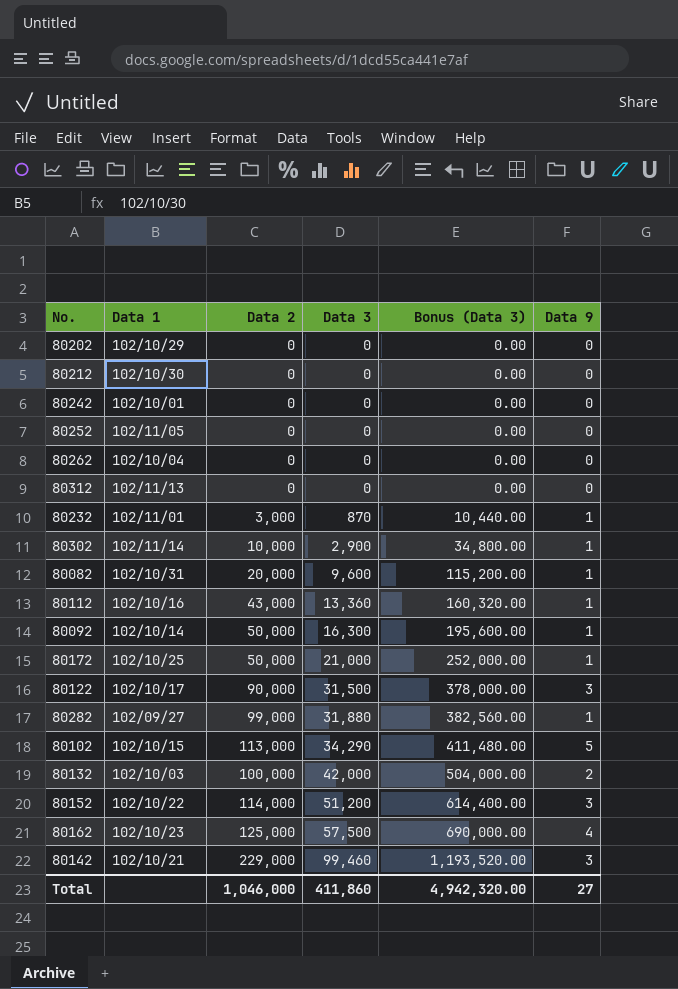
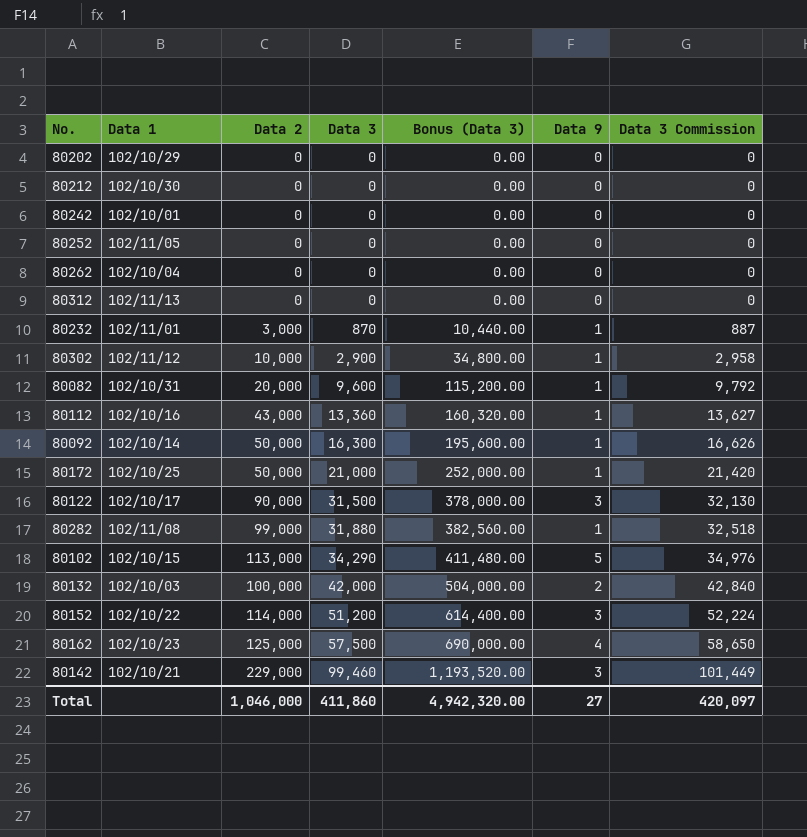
column Data 3 Commission | formula: none -> [Data 3] * 1.02
80302 | Data 1: 102/11/14 -> 102/11/12
80282 | Data 1: 102/09/27 -> 102/11/08

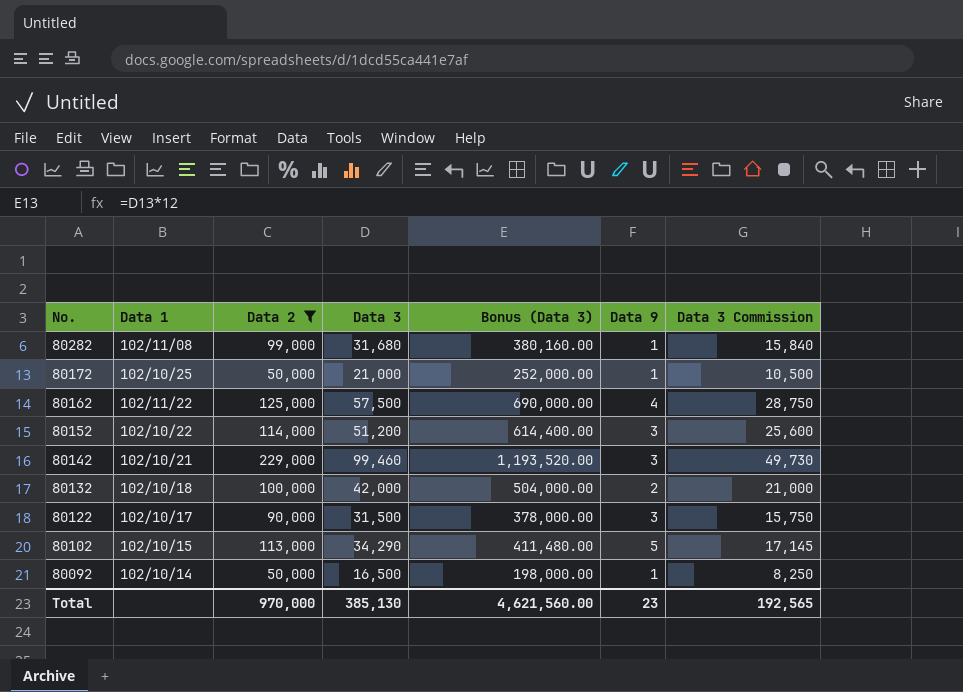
filter: none -> Data 2 >= 50,000
row order: Data 3 ascending -> No. descending
column Data 3 Commission | formula: [Data 3] * 1.02 -> [Data 3] * 0.5
80282 | Data 3: 31,880 -> 31,680
80282 | Bonus (Data 3): 382,560.00 -> 380,160.00
80162 | Data 1: 102/10/23 -> 102/11/22
80132 | Data 1: 102/10/03 -> 102/10/18
80092 | Data 3: 16,300 -> 16,500
80092 | Bonus (Data 3): 195,600.00 -> 198,000.00
Total | Data 2: 1,046,000 -> 970,000
Total | Data 3: 411,860 -> 385,130
Total | Bonus (Data 3): 4,942,320.00 -> 4,621,560.00
Total | Data 9: 27 -> 23
Total | Data 3 Commission: 420,097 -> 192,565

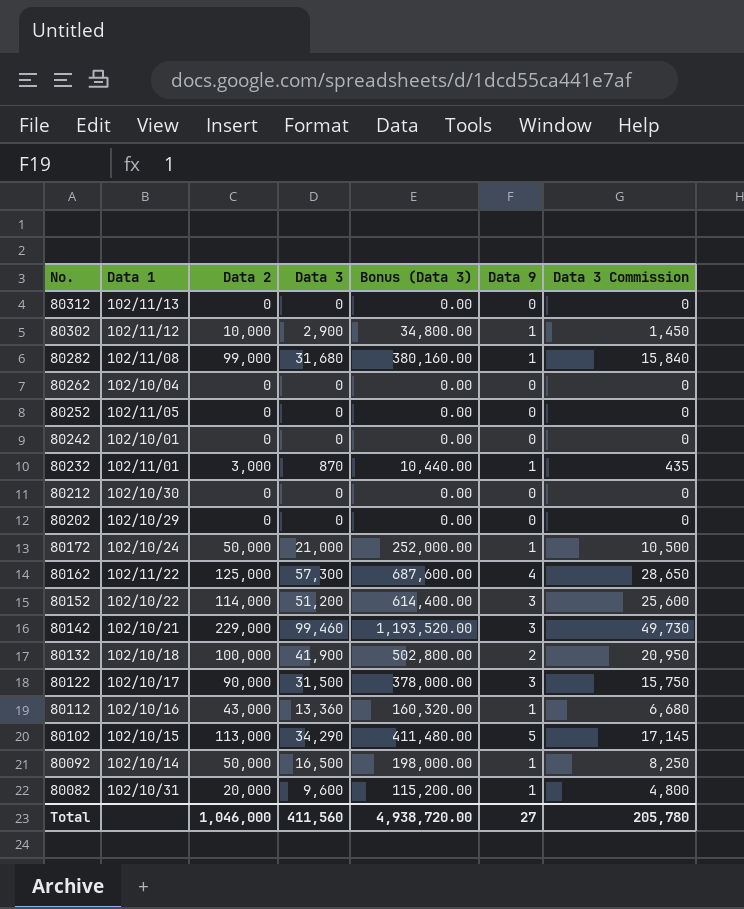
filter: Data 2 >= 50,000 -> none
80172 | Data 1: 102/10/25 -> 102/10/24
80162 | Data 3: 57,500 -> 57,300
80162 | Bonus (Data 3): 690,000.00 -> 687,600.00
80162 | Data 3 Commission: 28,750 -> 28,650
80132 | Data 3: 42,000 -> 41,900
80132 | Bonus (Data 3): 504,000.00 -> 502,800.00
80132 | Data 3 Commission: 21,000 -> 20,950
Total | Data 2: 970,000 -> 1,046,000
Total | Data 3: 385,130 -> 411,560
Total | Bonus (Data 3): 4,621,560.00 -> 4,938,720.00
Total | Data 9: 23 -> 27
Total | Data 3 Commission: 192,565 -> 205,780

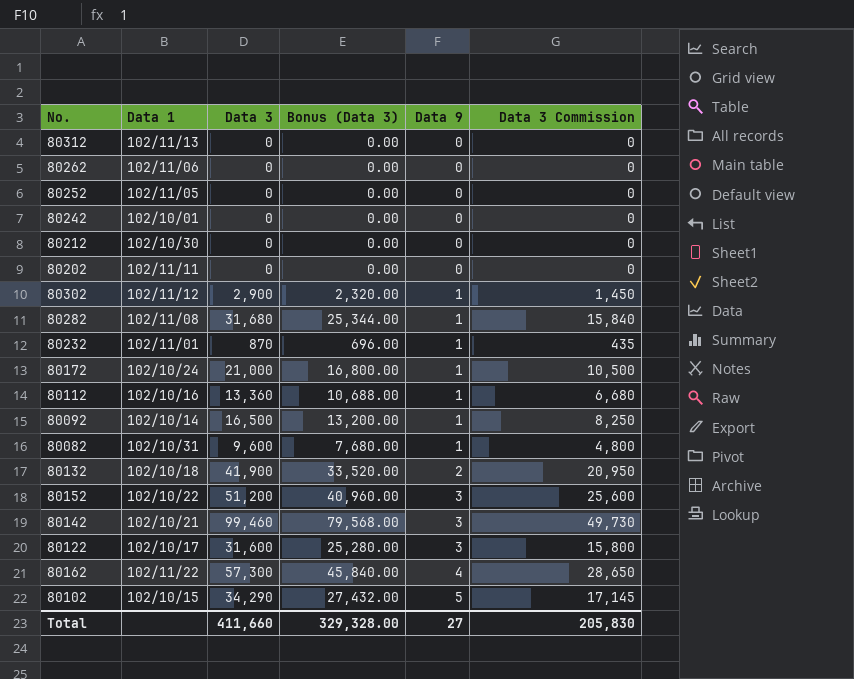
row order: No. descending -> Data 9 ascending
column Data 2 | position: 3 -> none
column Bonus (Data 3) | formula: [Data 3] * 12 -> [Data 3] * 0.8
80262 | Data 1: 102/10/04 -> 102/11/06
80202 | Data 1: 102/10/29 -> 102/11/11
80122 | Data 3: 31,500 -> 31,600
80122 | Data 3 Commission: 15,750 -> 15,800
Total | Data 3: 411,560 -> 411,660
Total | Bonus (Data 3): 4,938,720.00 -> 329,328.00
Total | Data 3 Commission: 205,780 -> 205,830

